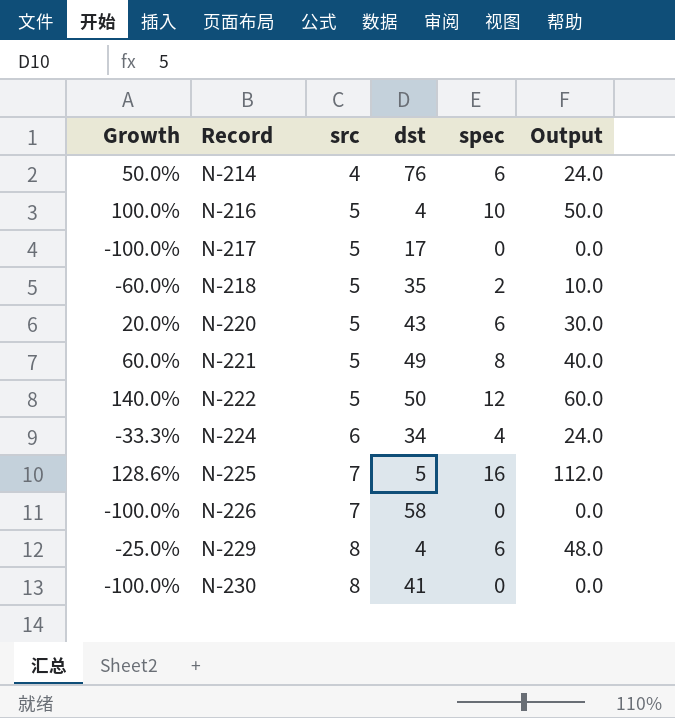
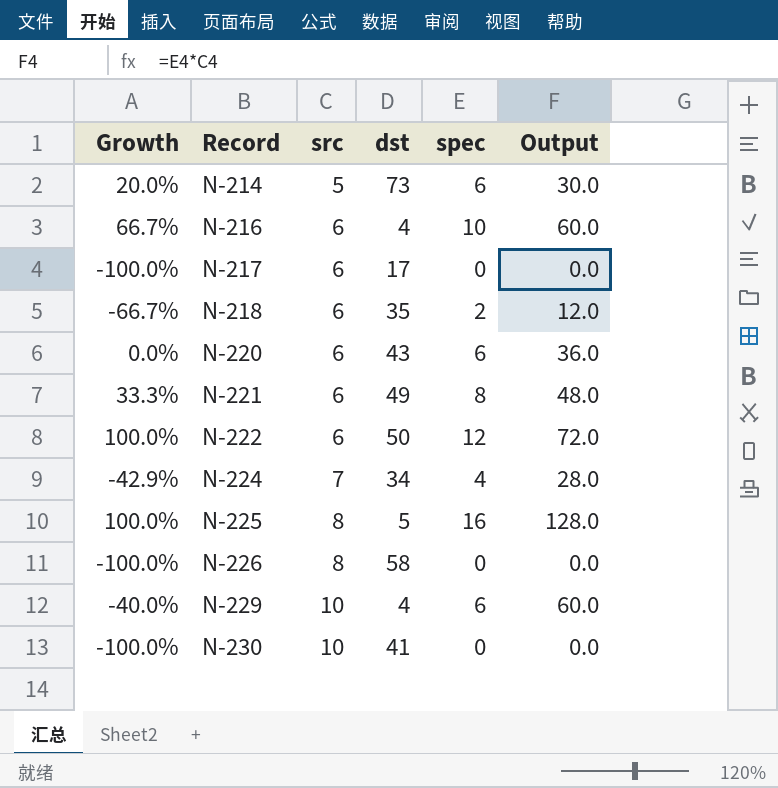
N-214 | Growth: 50.0% -> 20.0%
N-214 | src: 4 -> 5
N-214 | dst: 76 -> 73
N-214 | Output: 24.0 -> 30.0
N-216 | Growth: 100.0% -> 66.7%
N-216 | src: 5 -> 6
N-216 | Output: 50.0 -> 60.0
N-217 | src: 5 -> 6
N-218 | Growth: -60.0% -> -66.7%
N-218 | src: 5 -> 6
N-218 | Output: 10.0 -> 12.0
N-220 | Growth: 20.0% -> 0.0%
N-220 | src: 5 -> 6
N-220 | Output: 30.0 -> 36.0
N-221 | Growth: 60.0% -> 33.3%
N-221 | src: 5 -> 6
N-221 | Output: 40.0 -> 48.0
N-222 | Growth: 140.0% -> 100.0%
N-222 | src: 5 -> 6
N-222 | Output: 60.0 -> 72.0
N-224 | Growth: -33.3% -> -42.9%
N-224 | src: 6 -> 7
N-224 | Output: 24.0 -> 28.0
N-225 | Growth: 128.6% -> 100.0%
N-225 | src: 7 -> 8
N-225 | Output: 112.0 -> 128.0
N-226 | src: 7 -> 8
N-229 | Growth: -25.0% -> -40.0%
N-229 | src: 8 -> 10
N-229 | Output: 48.0 -> 60.0
N-230 | src: 8 -> 10

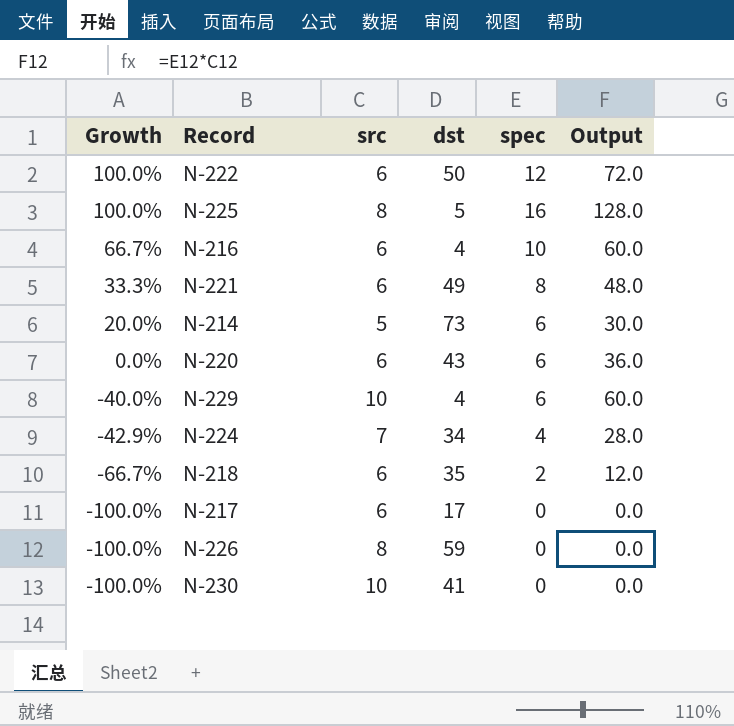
row order: Record ascending -> Growth descending
N-226 | dst: 58 -> 59

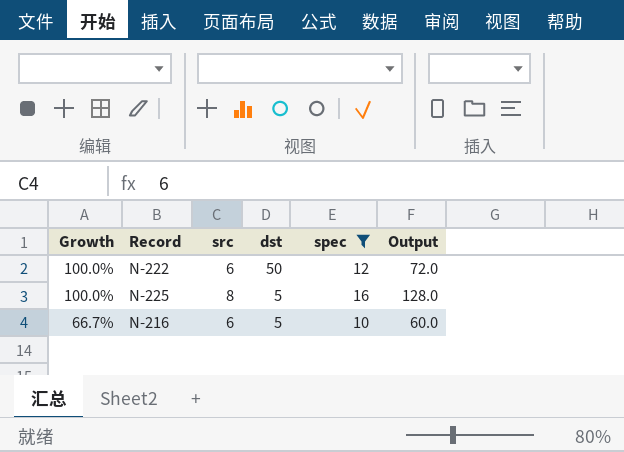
filter: none -> spec >= 10
N-216 | dst: 4 -> 5

